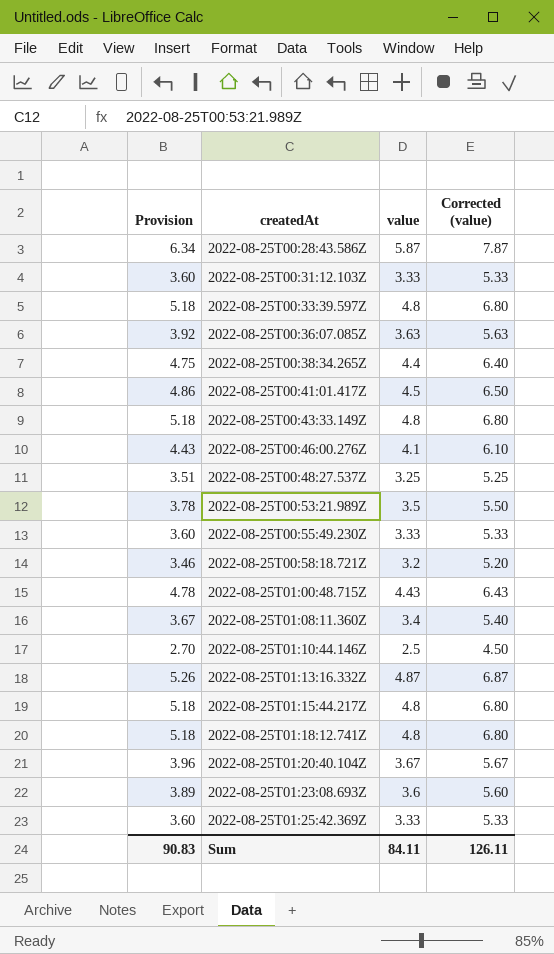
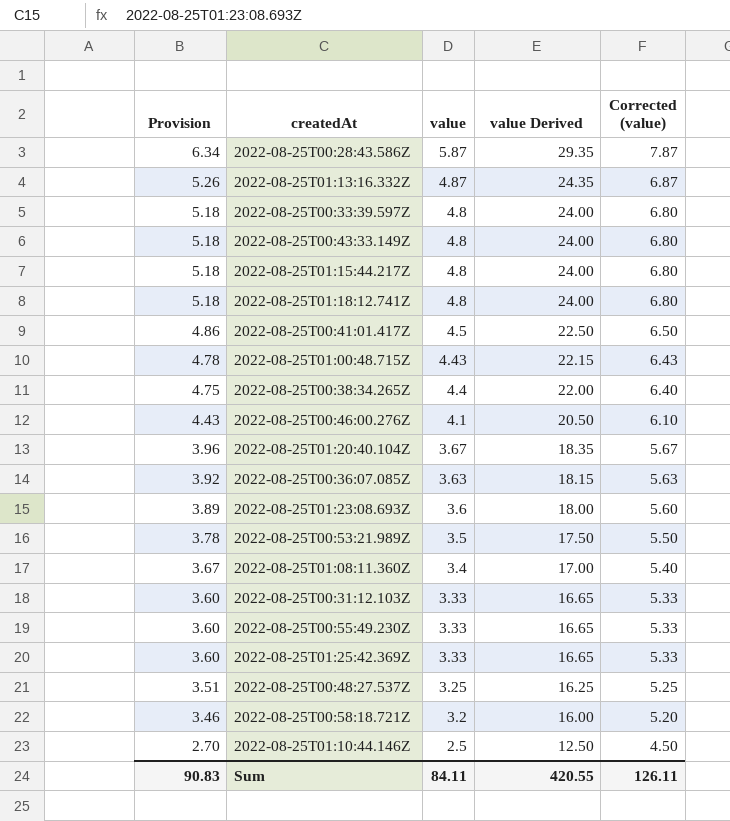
row order: createdAt ascending -> Provision descending
column value Derived | formula: none -> [value] * 5

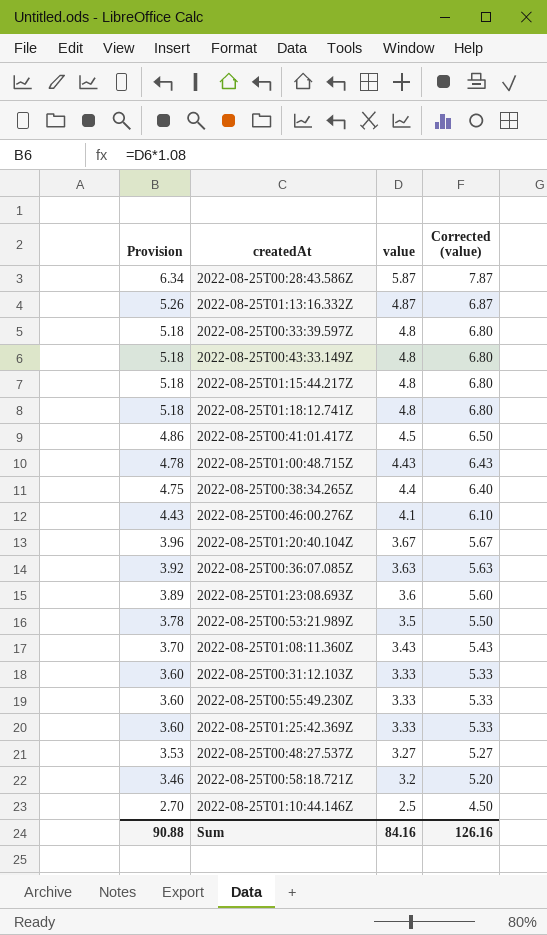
column value Derived | formula: [value] * 5 -> none
2022-08-25T01:08:11.360Z | Provision: 3.67 -> 3.70
2022-08-25T01:08:11.360Z | value: 3.4 -> 3.43
2022-08-25T01:08:11.360Z | Corrected (value): 5.40 -> 5.43
2022-08-25T00:48:27.537Z | Provision: 3.51 -> 3.53
2022-08-25T00:48:27.537Z | value: 3.25 -> 3.27
2022-08-25T00:48:27.537Z | Corrected (value): 5.25 -> 5.27
Sum | Provision: 90.83 -> 90.88
Sum | value: 84.11 -> 84.16
Sum | Corrected (value): 126.11 -> 126.16

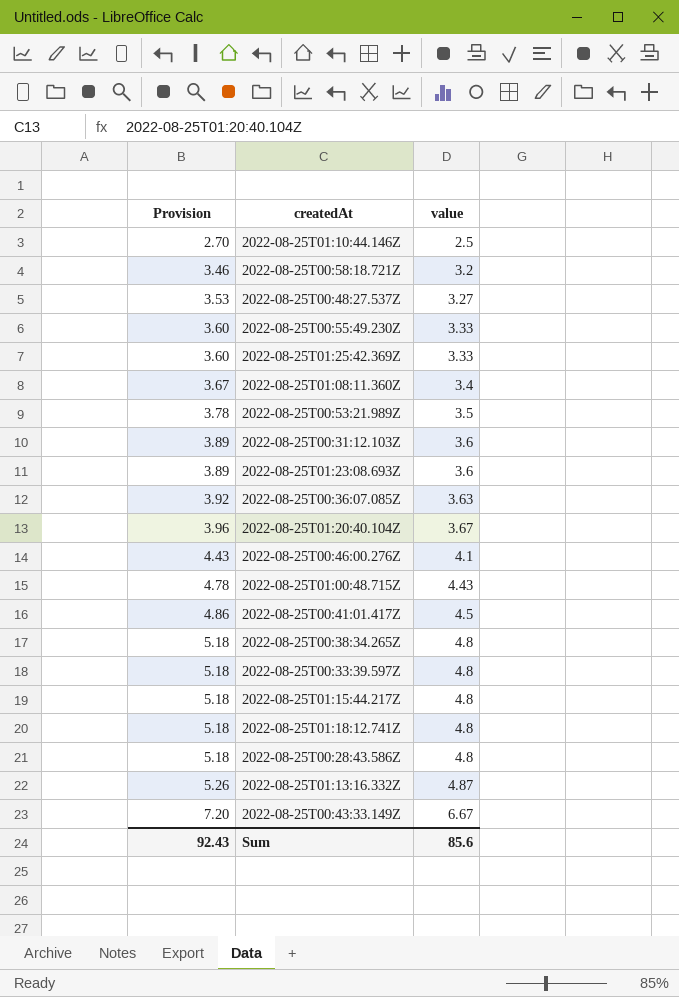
row order: Provision descending -> Provision ascending
column Corrected (value) | formula: [value] + 2 -> none
2022-08-25T01:08:11.360Z | Provision: 3.70 -> 3.67
2022-08-25T01:08:11.360Z | value: 3.43 -> 3.4
2022-08-25T00:31:12.103Z | Provision: 3.60 -> 3.89
2022-08-25T00:31:12.103Z | value: 3.33 -> 3.6
2022-08-25T00:38:34.265Z | Provision: 4.75 -> 5.18
2022-08-25T00:38:34.265Z | value: 4.4 -> 4.8
2022-08-25T00:28:43.586Z | Provision: 6.34 -> 5.18
2022-08-25T00:28:43.586Z | value: 5.87 -> 4.8
2022-08-25T00:43:33.149Z | Provision: 5.18 -> 7.20
2022-08-25T00:43:33.149Z | value: 4.8 -> 6.67
Sum | Provision: 90.88 -> 92.43
Sum | value: 84.16 -> 85.6

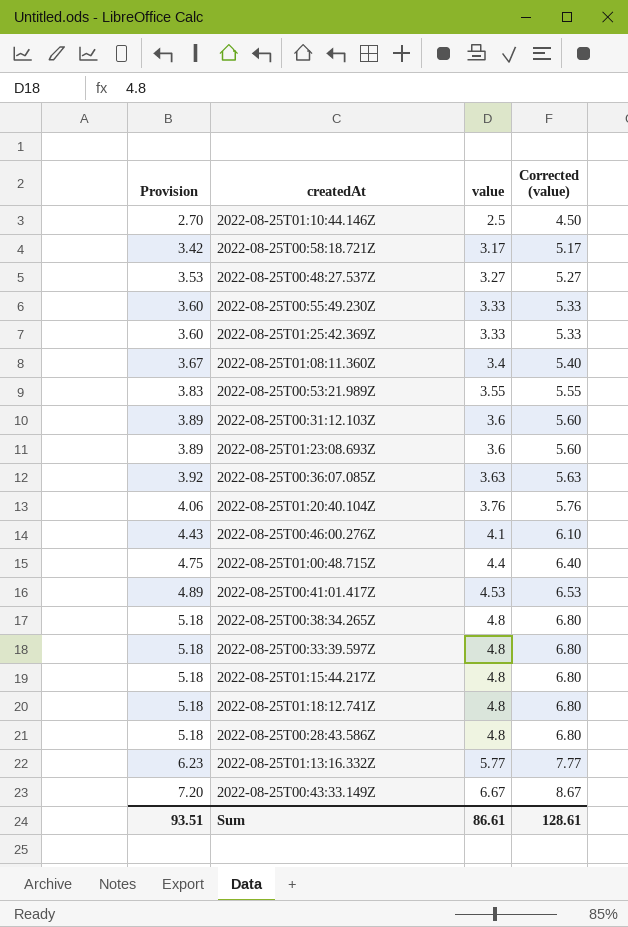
column Corrected (value) | formula: none -> [value] + 2
2022-08-25T00:58:18.721Z | Provision: 3.46 -> 3.42
2022-08-25T00:58:18.721Z | value: 3.2 -> 3.17
2022-08-25T00:53:21.989Z | Provision: 3.78 -> 3.83
2022-08-25T00:53:21.989Z | value: 3.5 -> 3.55
2022-08-25T01:20:40.104Z | Provision: 3.96 -> 4.06
2022-08-25T01:20:40.104Z | value: 3.67 -> 3.76
2022-08-25T01:00:48.715Z | Provision: 4.78 -> 4.75
2022-08-25T01:00:48.715Z | value: 4.43 -> 4.4
2022-08-25T00:41:01.417Z | Provision: 4.86 -> 4.89
2022-08-25T00:41:01.417Z | value: 4.5 -> 4.53
2022-08-25T01:13:16.332Z | Provision: 5.26 -> 6.23
2022-08-25T01:13:16.332Z | value: 4.87 -> 5.77
Sum | Provision: 92.43 -> 93.51
Sum | value: 85.6 -> 86.61

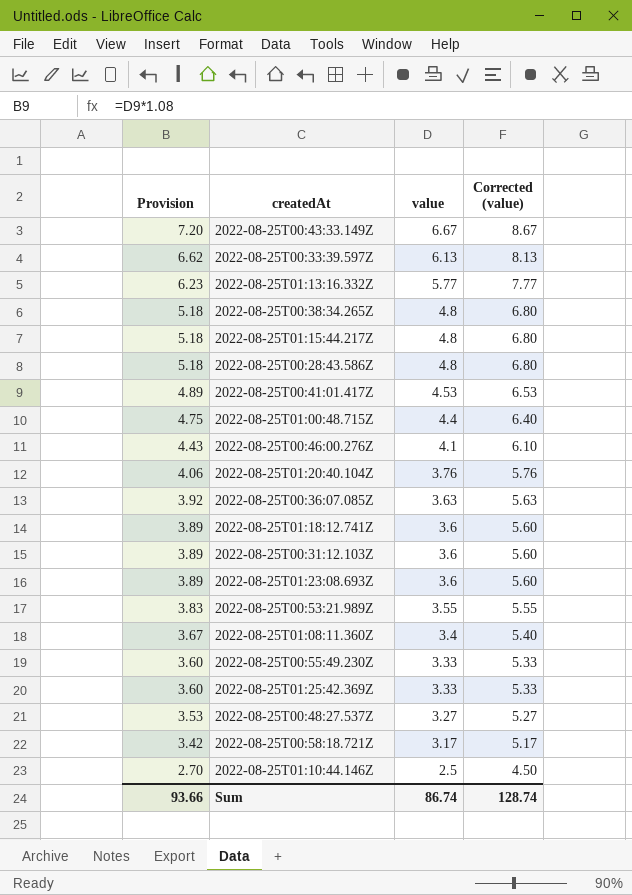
row order: Provision ascending -> Provision descending
2022-08-25T00:33:39.597Z | Provision: 5.18 -> 6.62
2022-08-25T00:33:39.597Z | value: 4.8 -> 6.13
2022-08-25T00:33:39.597Z | Corrected (value): 6.80 -> 8.13
2022-08-25T01:18:12.741Z | Provision: 5.18 -> 3.89
2022-08-25T01:18:12.741Z | value: 4.8 -> 3.6
2022-08-25T01:18:12.741Z | Corrected (value): 6.80 -> 5.60
Sum | Provision: 93.51 -> 93.66
Sum | value: 86.61 -> 86.74
Sum | Corrected (value): 128.61 -> 128.74

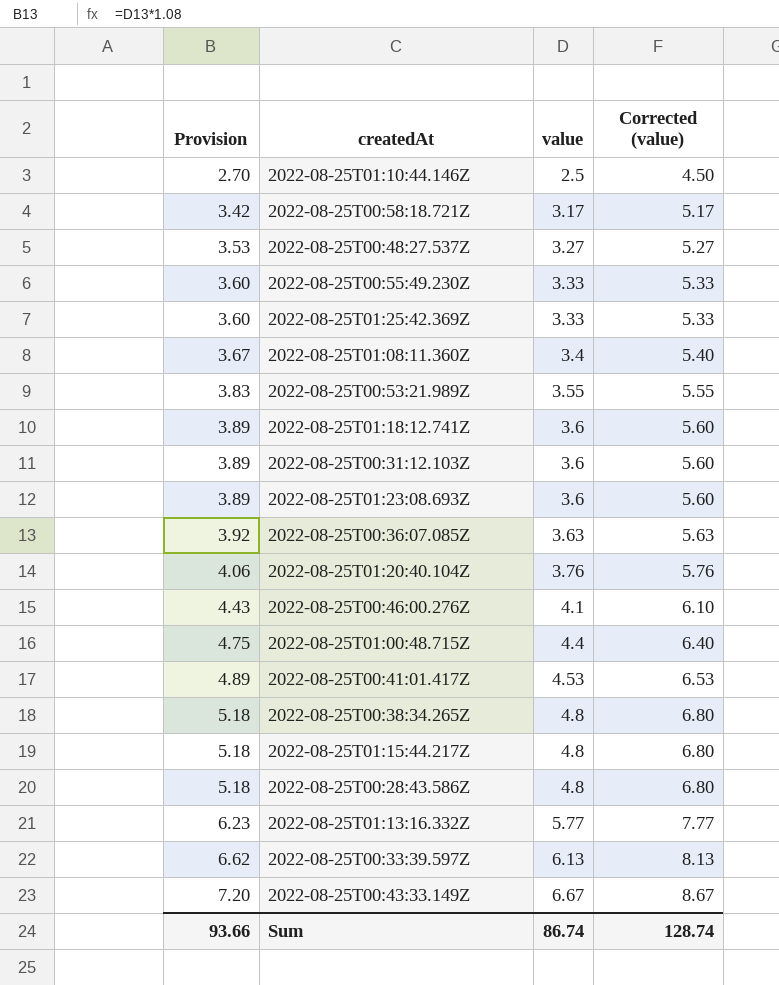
row order: Provision descending -> Provision ascending

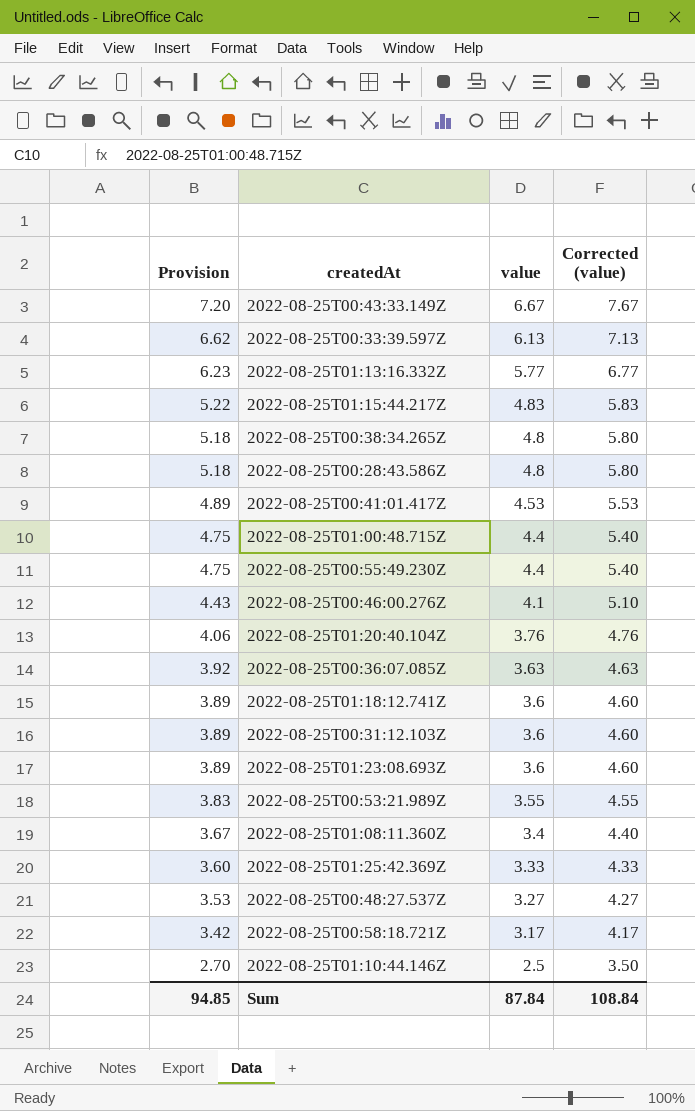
row order: Provision ascending -> Provision descending
column Corrected (value) | formula: [value] + 2 -> [value] + 1
2022-08-25T01:15:44.217Z | Provision: 5.18 -> 5.22
2022-08-25T01:15:44.217Z | value: 4.8 -> 4.83
2022-08-25T00:55:49.230Z | Provision: 3.60 -> 4.75
2022-08-25T00:55:49.230Z | value: 3.33 -> 4.4
Sum | Provision: 93.66 -> 94.85
Sum | value: 86.74 -> 87.84
Sum | Corrected (value): 128.74 -> 108.84

